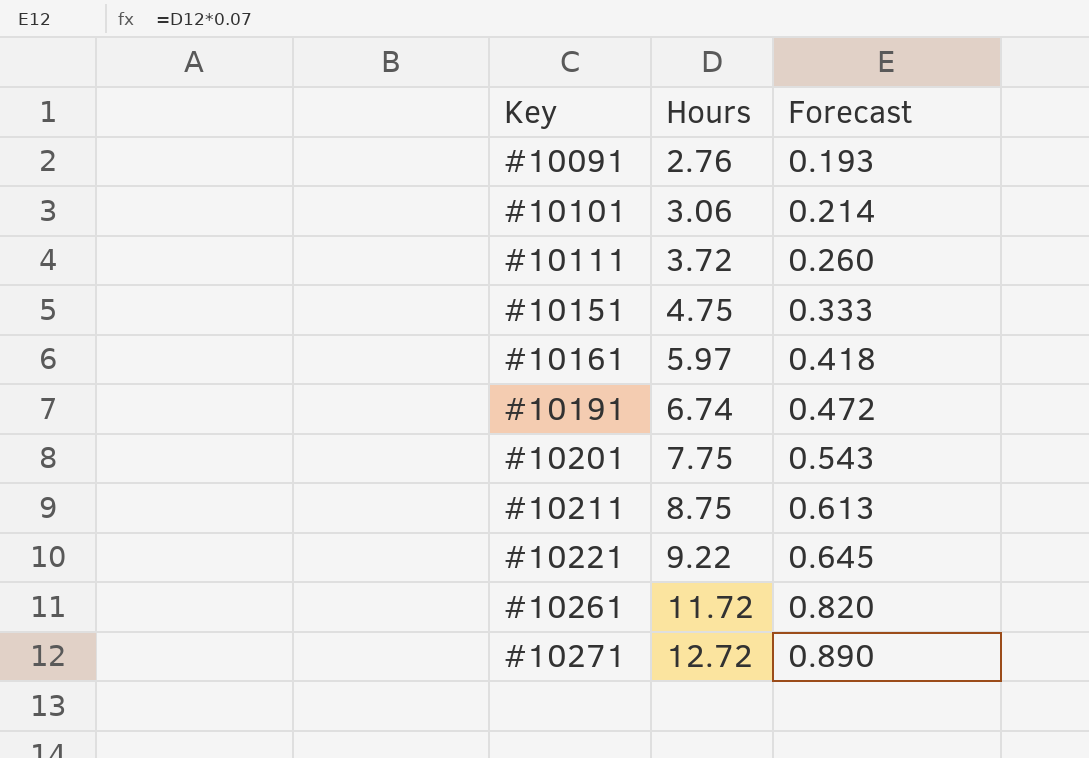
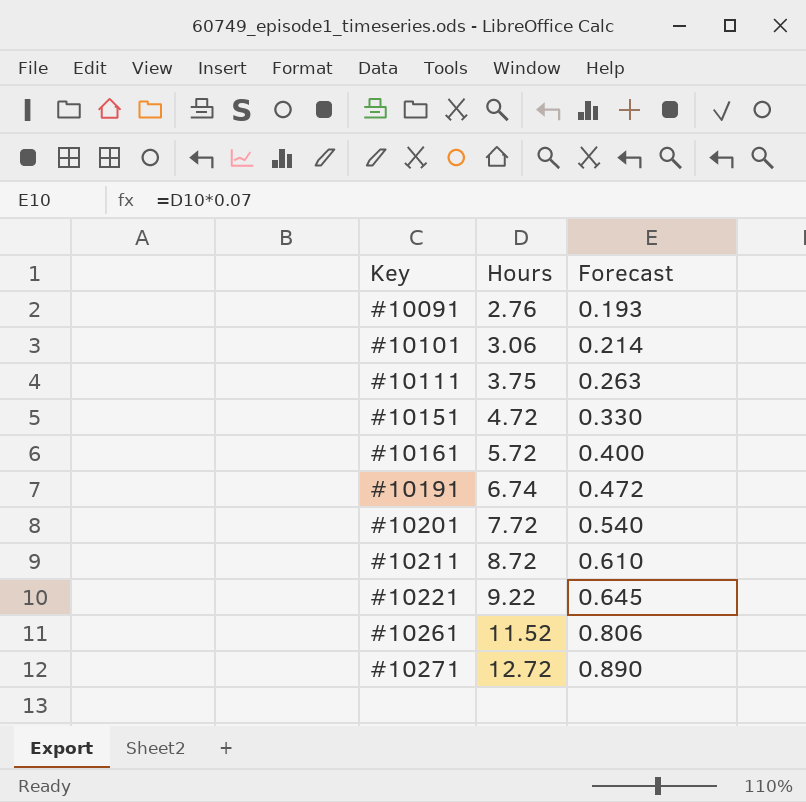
#10111 | Hours: 3.72 -> 3.75
#10111 | Forecast: 0.260 -> 0.263
#10151 | Hours: 4.75 -> 4.72
#10151 | Forecast: 0.333 -> 0.330
#10161 | Hours: 5.97 -> 5.72
#10161 | Forecast: 0.418 -> 0.400
#10201 | Hours: 7.75 -> 7.72
#10201 | Forecast: 0.543 -> 0.540
#10211 | Hours: 8.75 -> 8.72
#10211 | Forecast: 0.613 -> 0.610
#10261 | Hours: 11.72 -> 11.52
#10261 | Forecast: 0.820 -> 0.806

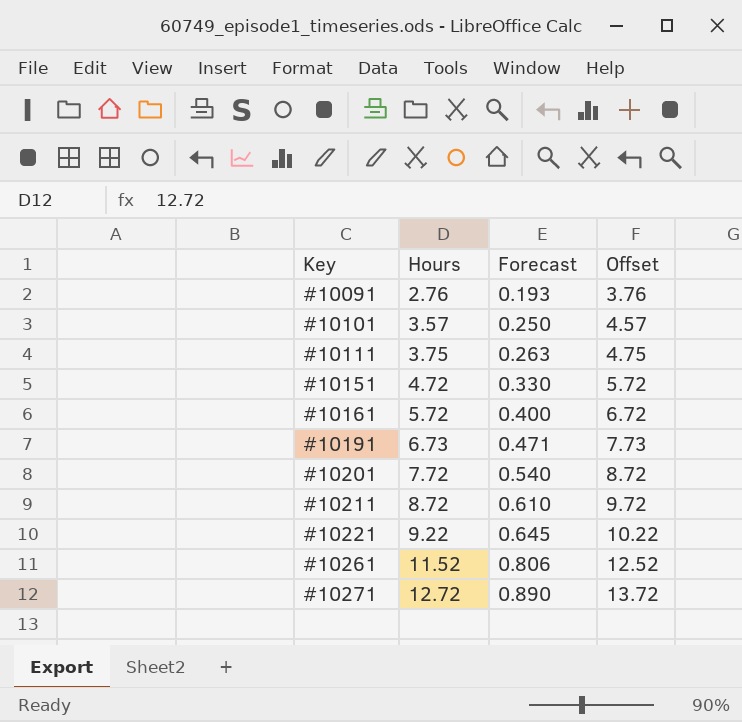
column Offset | formula: none -> [Hours] + 1
#10101 | Hours: 3.06 -> 3.57
#10101 | Forecast: 0.214 -> 0.250
#10191 | Hours: 6.74 -> 6.73
#10191 | Forecast: 0.472 -> 0.471

